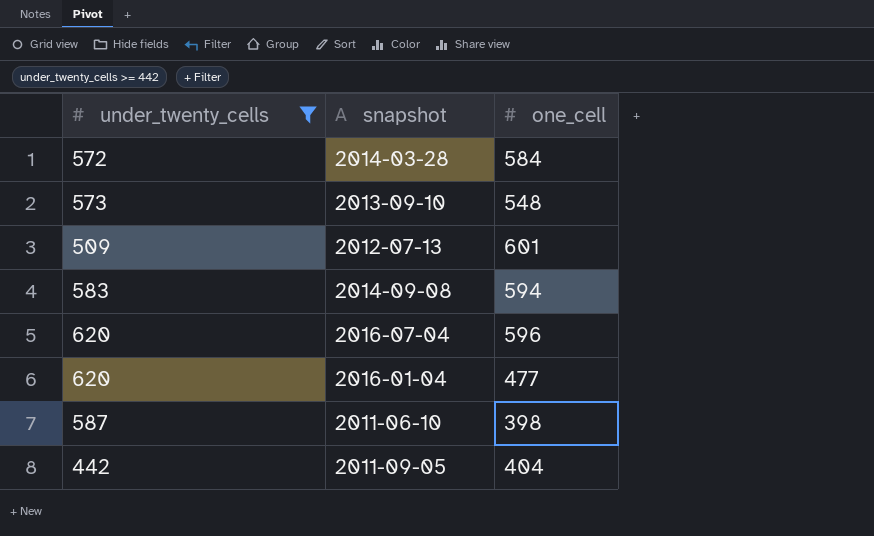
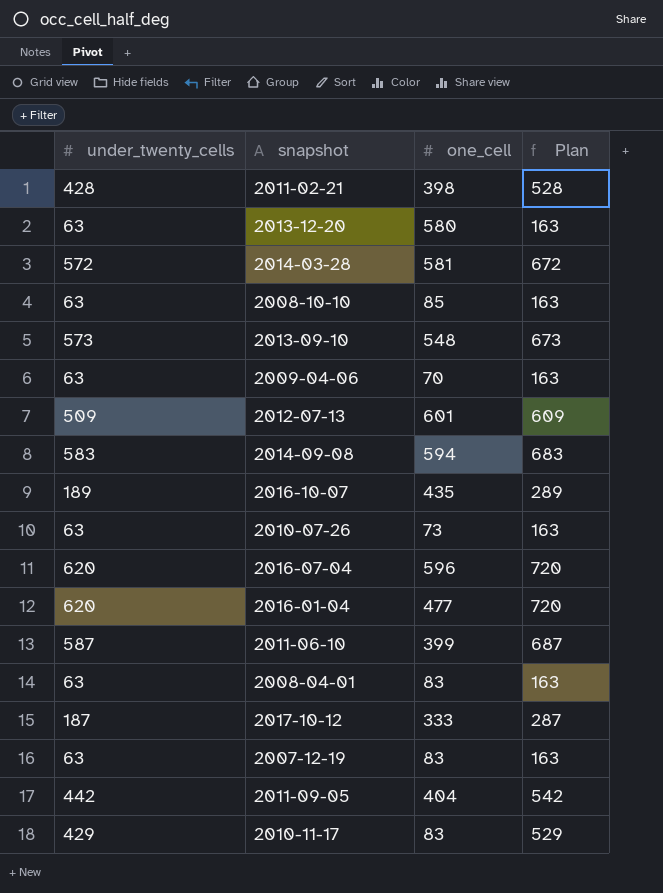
filter: under_twenty_cells >= 442 -> none
column Plan | formula: none -> [under_twenty_cells] + 100
2014-03-28 | one_cell: 584 -> 581
2011-06-10 | one_cell: 398 -> 399

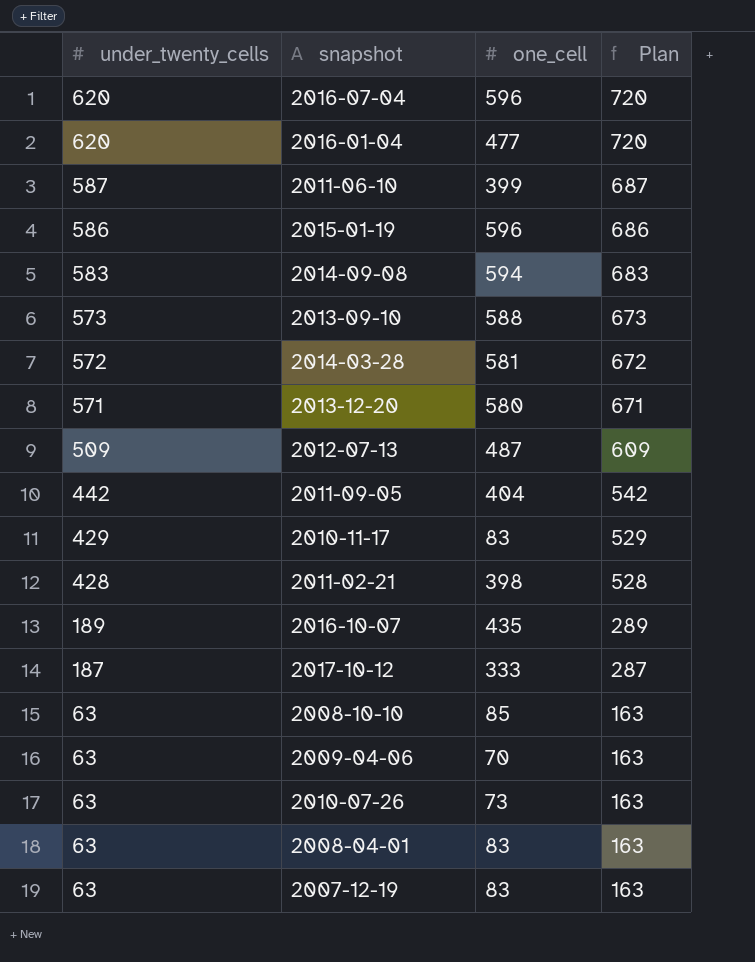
row order: none -> under_twenty_cells descending
row 2015-01-19: none -> 586 | 596 | 686
2013-09-10 | one_cell: 548 -> 588
2013-12-20 | under_twenty_cells: 63 -> 571
2013-12-20 | Plan: 163 -> 671
2012-07-13 | one_cell: 601 -> 487

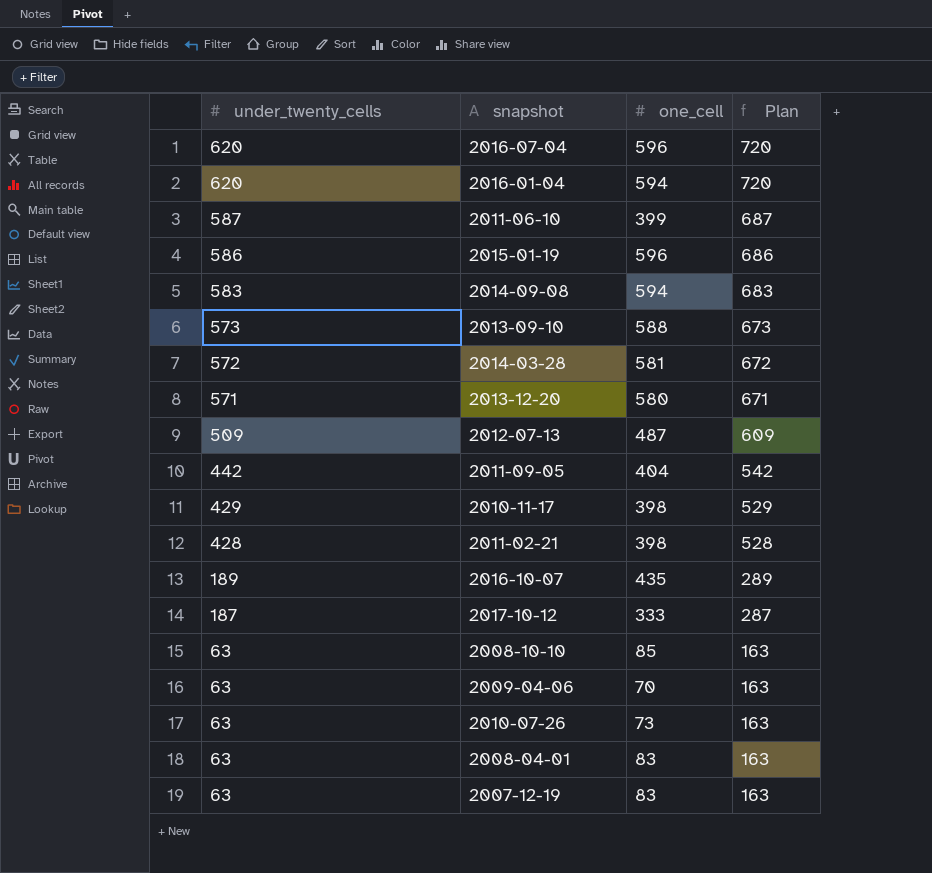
2016-01-04 | one_cell: 477 -> 594
2010-11-17 | one_cell: 83 -> 398

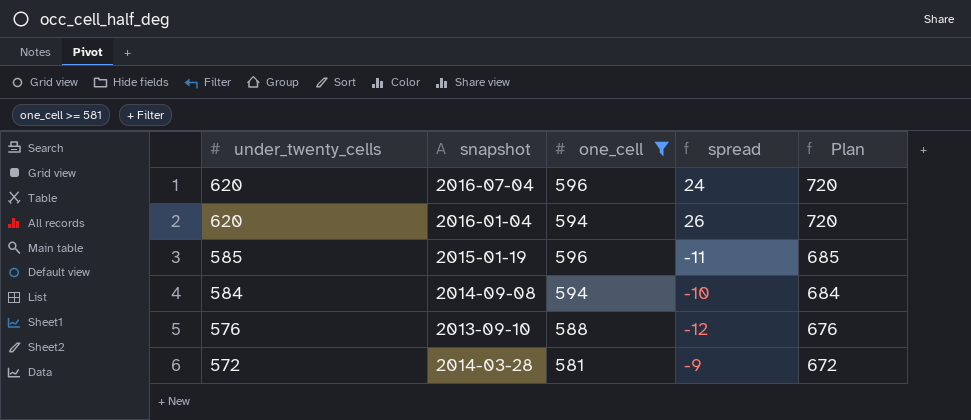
filter: none -> one_cell >= 581
column spread | formula: none -> [under_twenty_cells] - [one_cell]
2015-01-19 | under_twenty_cells: 586 -> 585
2015-01-19 | Plan: 686 -> 685
2014-09-08 | under_twenty_cells: 583 -> 584
2014-09-08 | Plan: 683 -> 684
2013-09-10 | under_twenty_cells: 573 -> 576
2013-09-10 | Plan: 673 -> 676

